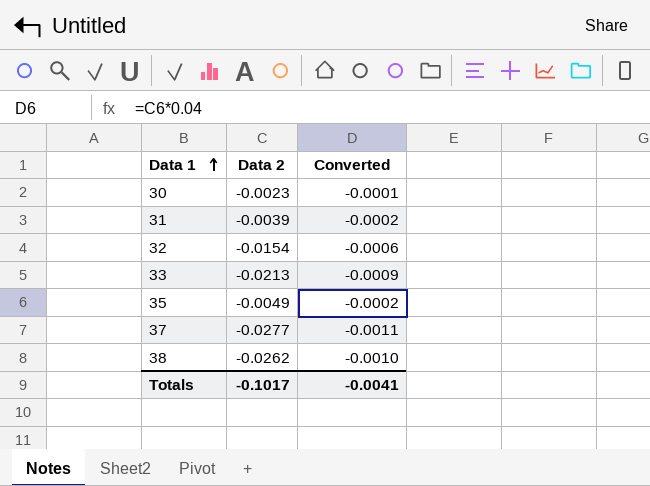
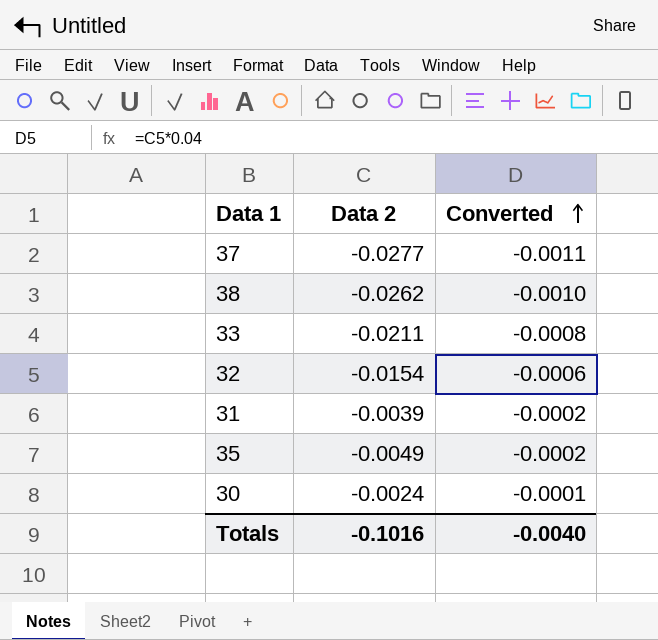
row order: Data 1 ascending -> Converted ascending
33 | Data 2: -0.0213 -> -0.0211
33 | Converted: -0.0009 -> -0.0008
30 | Data 2: -0.0023 -> -0.0024
Totals | Data 2: -0.1017 -> -0.1016
Totals | Converted: -0.0041 -> -0.0040

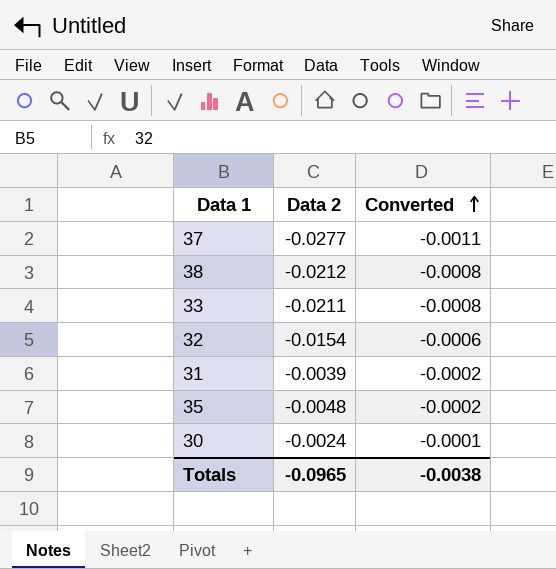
38 | Data 2: -0.0262 -> -0.0212
38 | Converted: -0.0010 -> -0.0008
35 | Data 2: -0.0049 -> -0.0048
Totals | Data 2: -0.1016 -> -0.0965
Totals | Converted: -0.0040 -> -0.0038

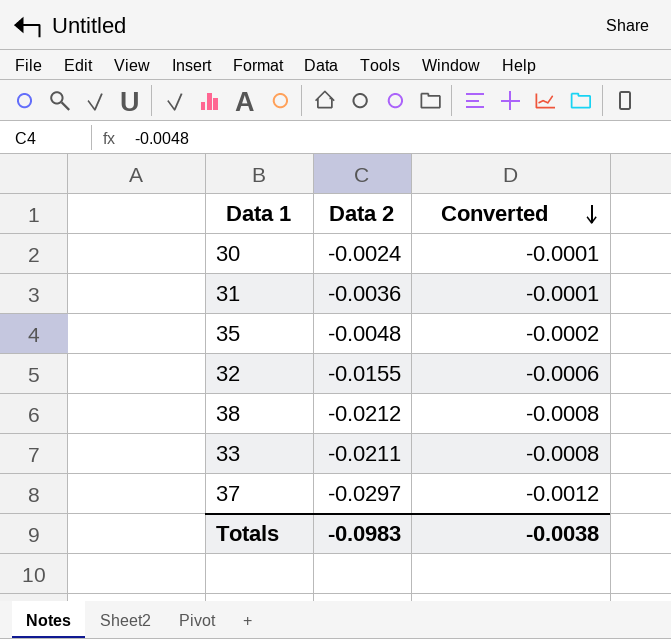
row order: Converted ascending -> Converted descending
31 | Data 2: -0.0039 -> -0.0036
31 | Converted: -0.0002 -> -0.0001
32 | Data 2: -0.0154 -> -0.0155
37 | Data 2: -0.0277 -> -0.0297
37 | Converted: -0.0011 -> -0.0012
Totals | Data 2: -0.0965 -> -0.0983

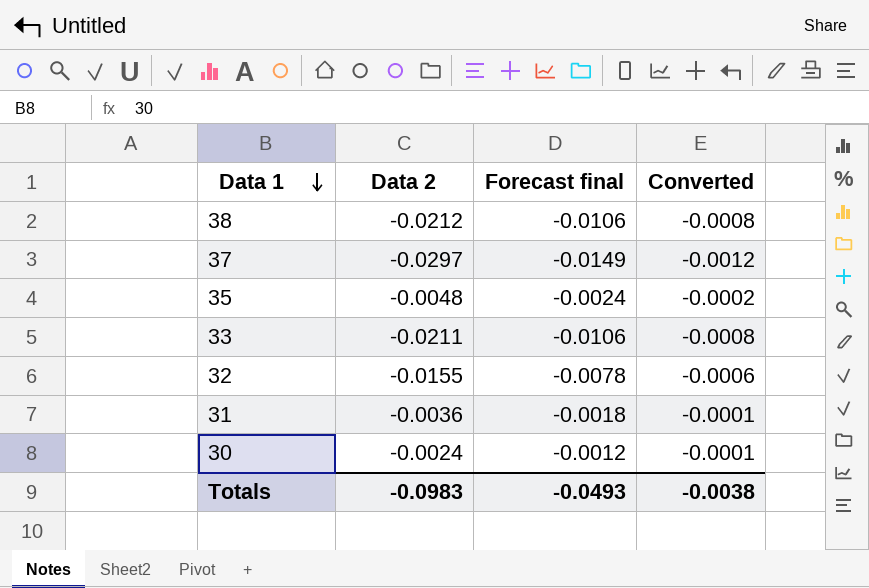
row order: Converted descending -> Data 1 descending
column Forecast final | formula: none -> [Data 2] * 0.5

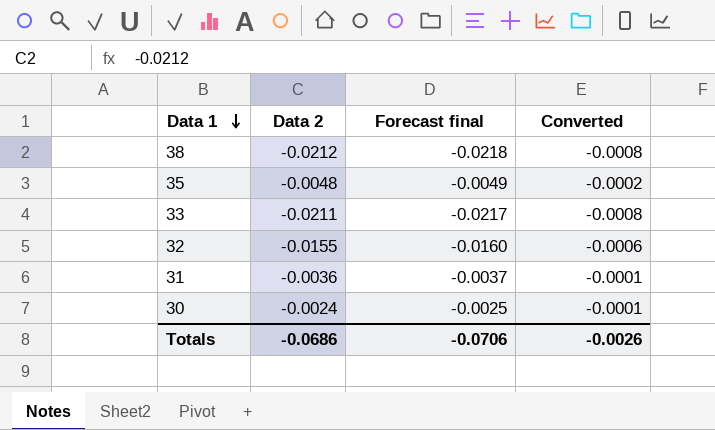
column Forecast final | formula: [Data 2] * 0.5 -> [Data 2] * 1.03
row 37: -0.0297 | -0.0149 | -0.0012 -> none
Totals | Data 2: -0.0983 -> -0.0686
Totals | Forecast final: -0.0493 -> -0.0706
Totals | Converted: -0.0038 -> -0.0026

